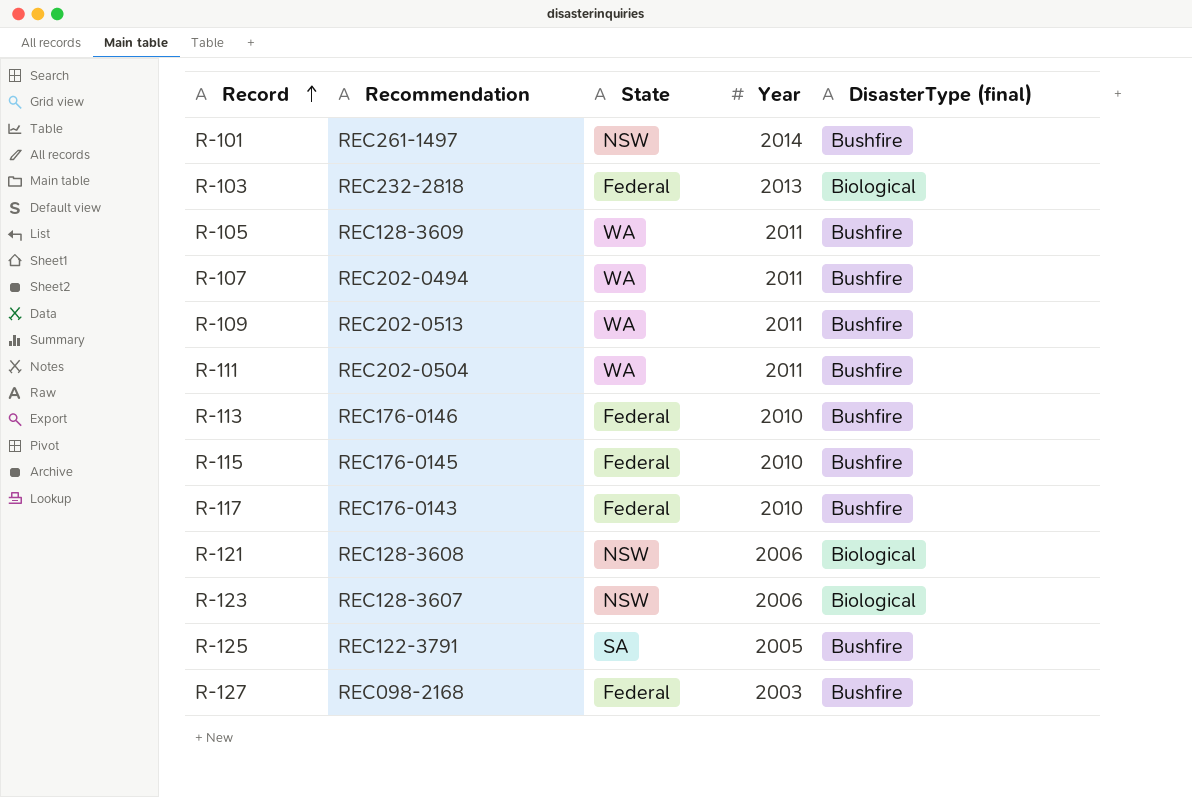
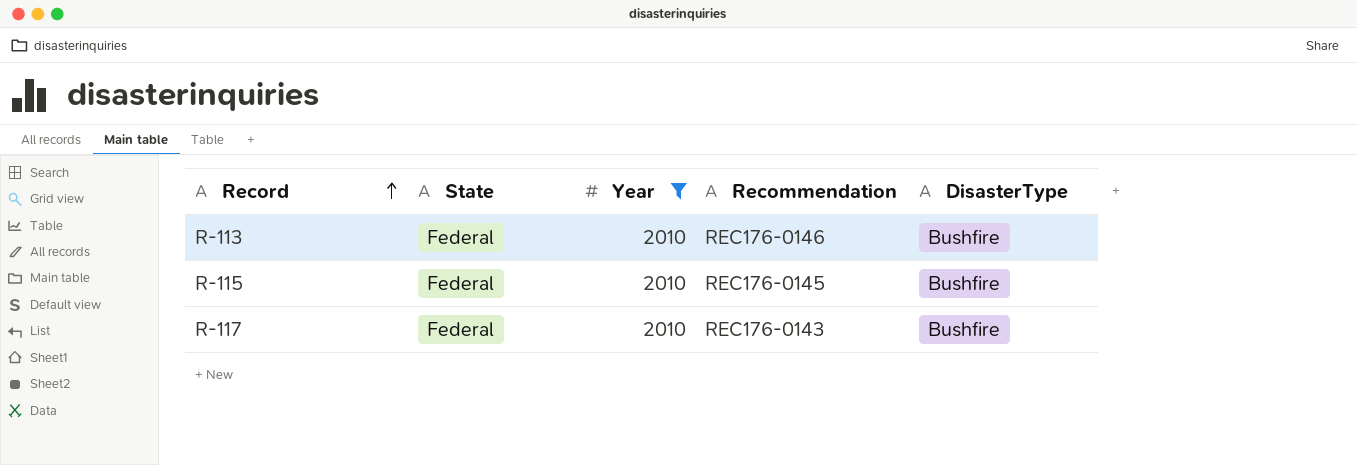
filter: none -> Year = 2010
column Recommendation | position: 2 -> 4
column name: DisasterType (final) -> DisasterType

